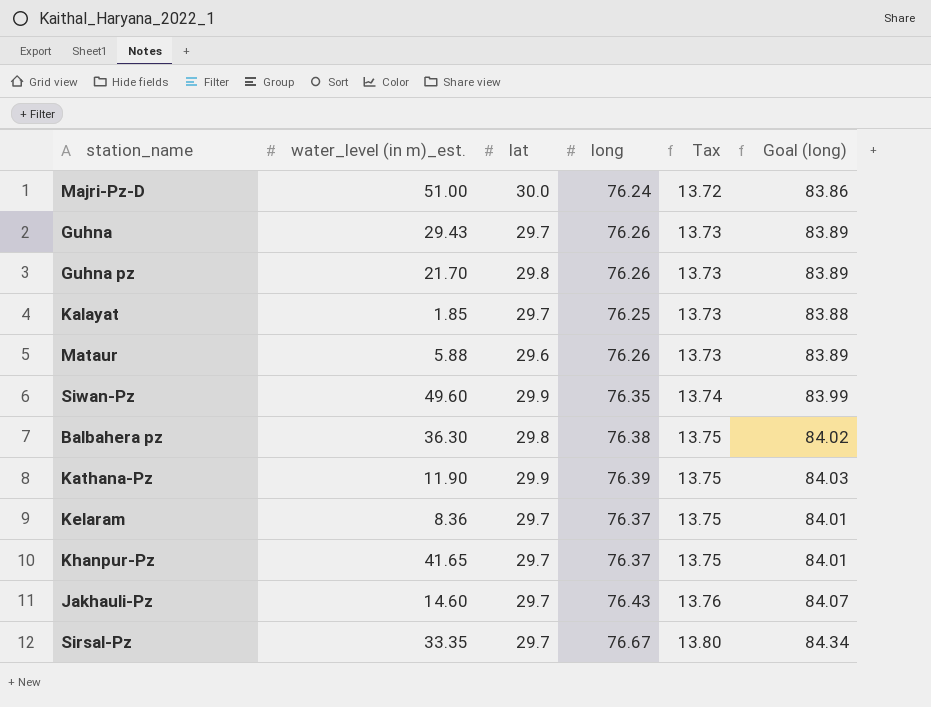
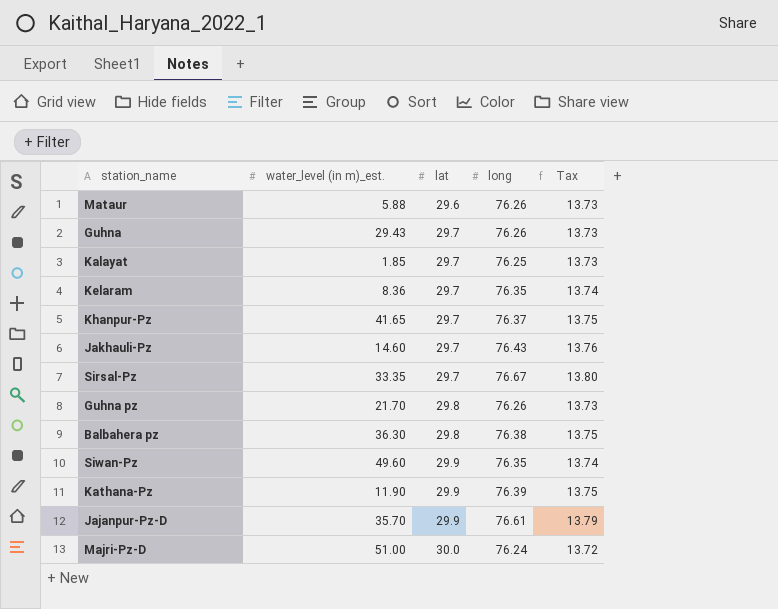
row order: Tax ascending -> lat ascending
column Goal (long) | formula: [long] * 1.1 -> none
Kelaram | long: 76.37 -> 76.35
Kelaram | Tax: 13.75 -> 13.74
row Jajanpur-Pz-D: none -> 35.70 | 29.9 | 76.61 | 13.79

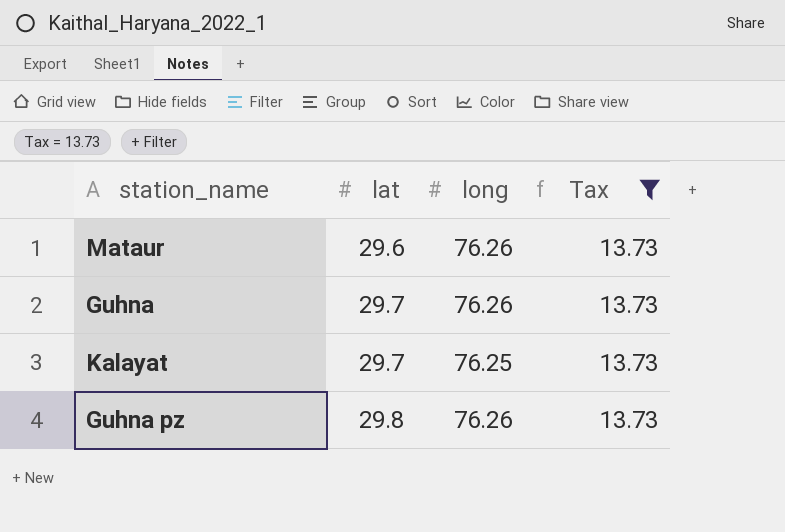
filter: none -> Tax = 13.73
column water_level (in m)_est. | position: 2 -> none

